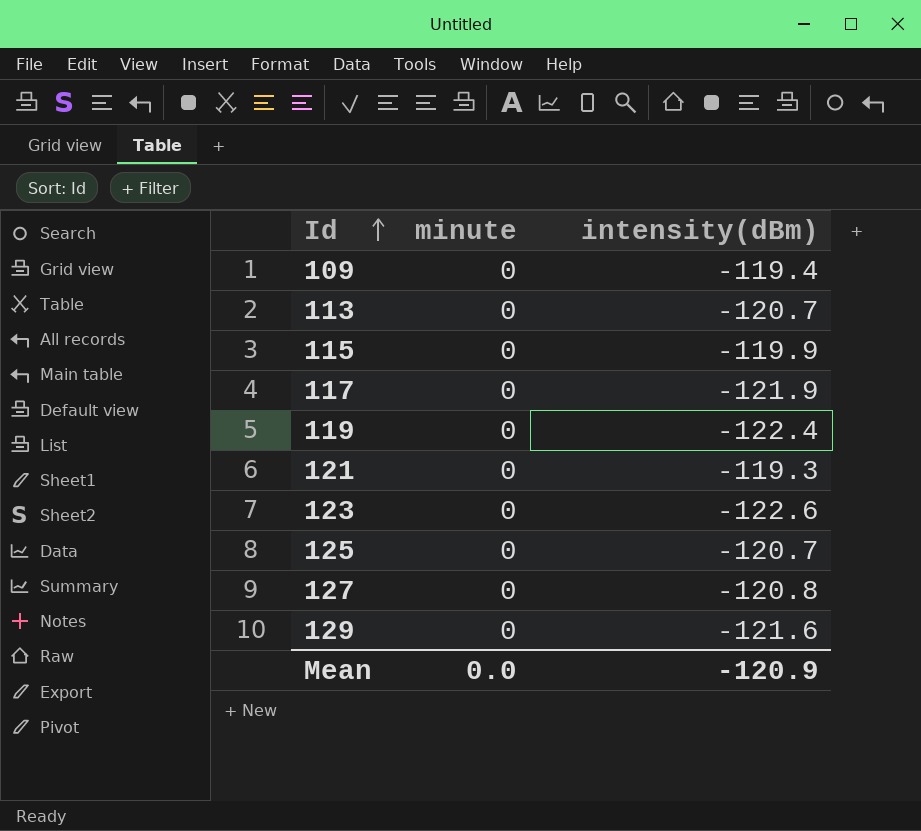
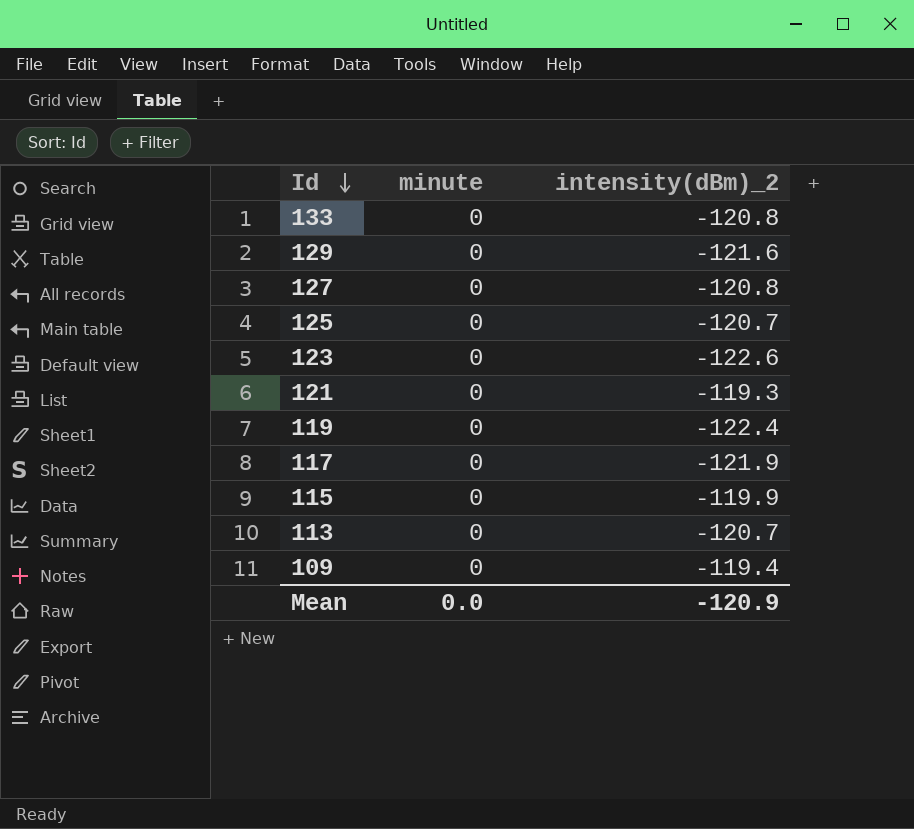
row order: Id ascending -> Id descending
column name: intensity(dBm) -> intensity(dBm)_2
row 133: none -> 0 | -120.8

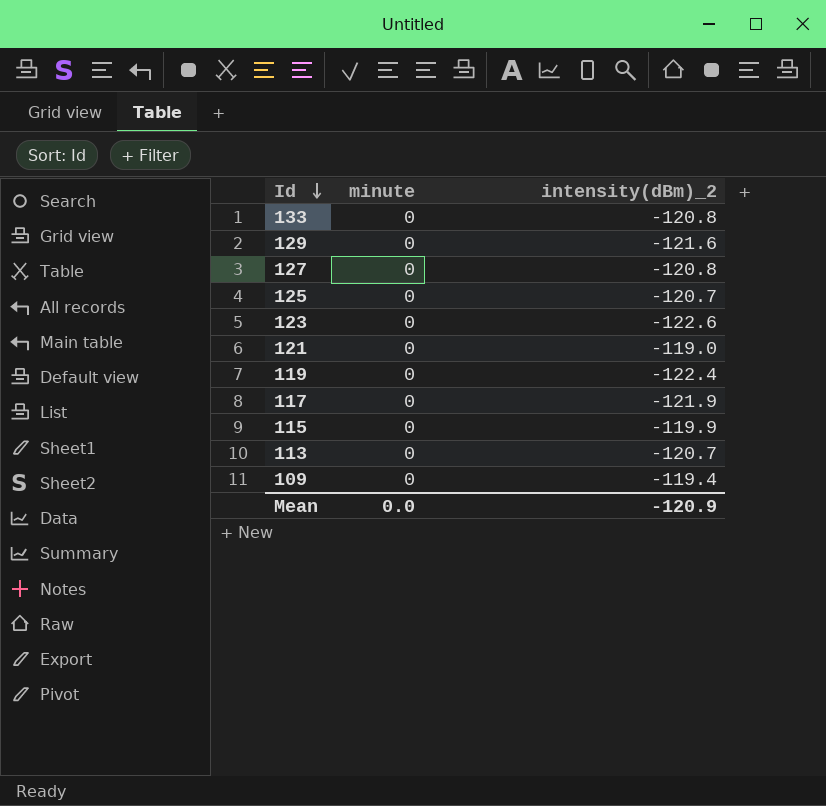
121 | intensity(dBm)_2: -119.3 -> -119.0

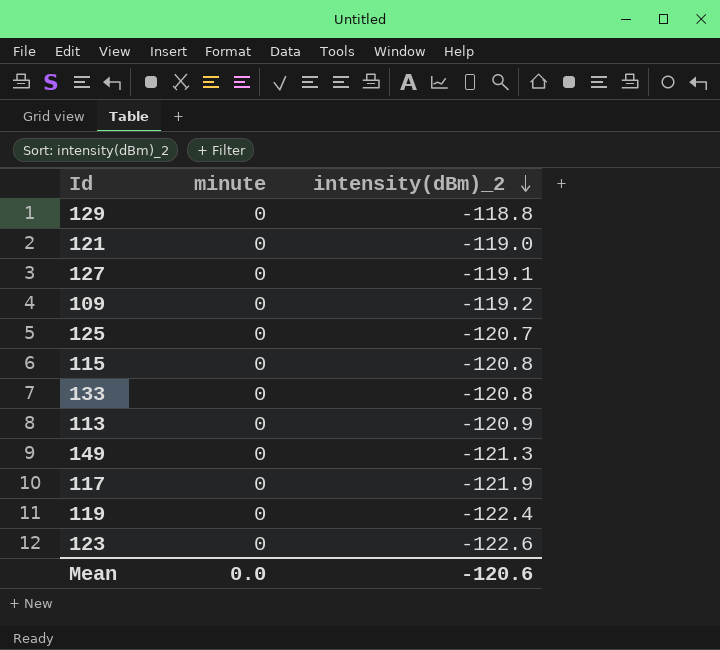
row order: Id descending -> intensity(dBm)_2 descending
129 | intensity(dBm)_2: -121.6 -> -118.8
127 | intensity(dBm)_2: -120.8 -> -119.1
109 | intensity(dBm)_2: -119.4 -> -119.2
115 | intensity(dBm)_2: -119.9 -> -120.8
113 | intensity(dBm)_2: -120.7 -> -120.9
row 149: none -> 0 | -121.3
Mean | intensity(dBm)_2: -120.9 -> -120.6

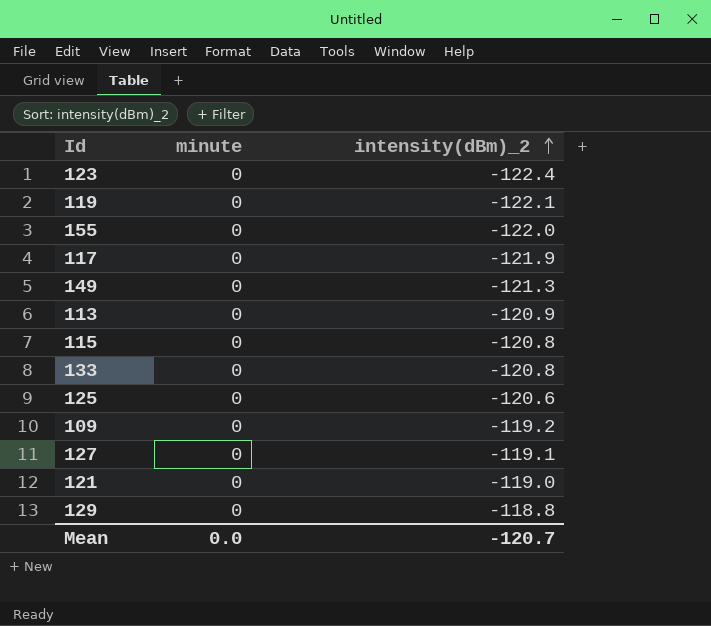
row order: intensity(dBm)_2 descending -> intensity(dBm)_2 ascending
123 | intensity(dBm)_2: -122.6 -> -122.4
119 | intensity(dBm)_2: -122.4 -> -122.1
row 155: none -> 0 | -122.0
125 | intensity(dBm)_2: -120.7 -> -120.6
Mean | intensity(dBm)_2: -120.6 -> -120.7

